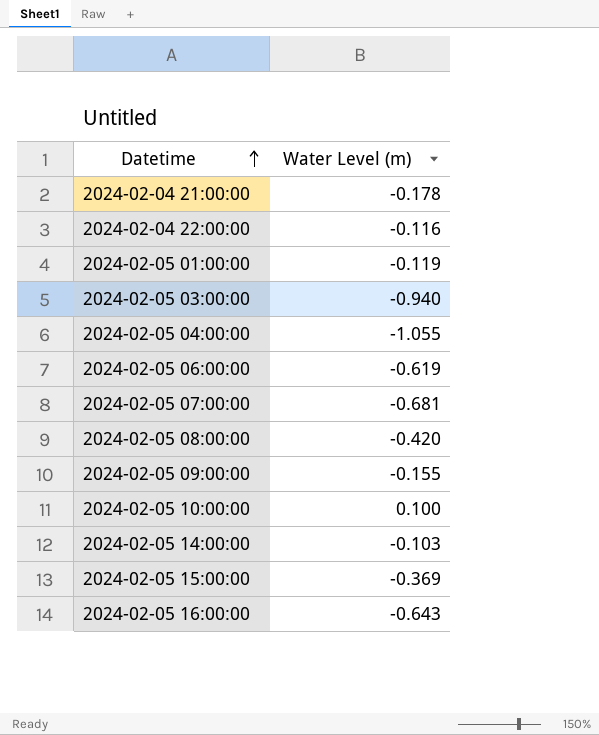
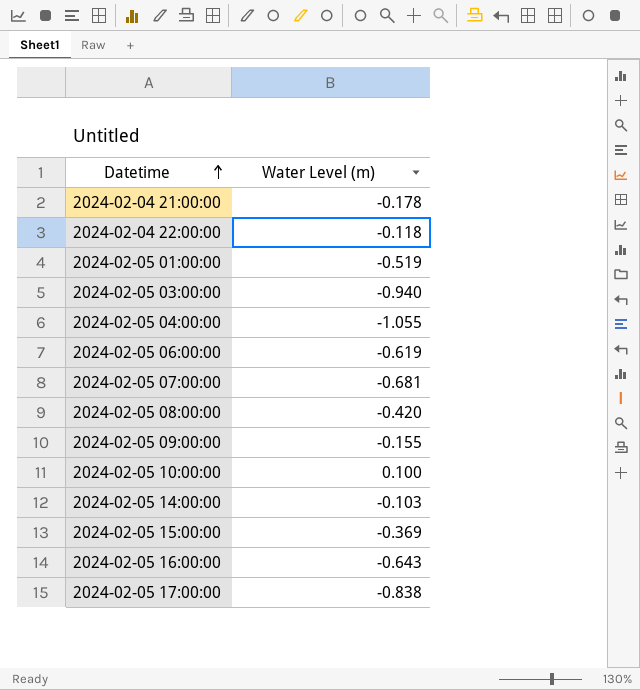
2024-02-04 22:00:00 | Water Level (m): -0.116 -> -0.118
2024-02-05 01:00:00 | Water Level (m): -0.119 -> -0.519
row 2024-02-05 17:00:00: none -> -0.838

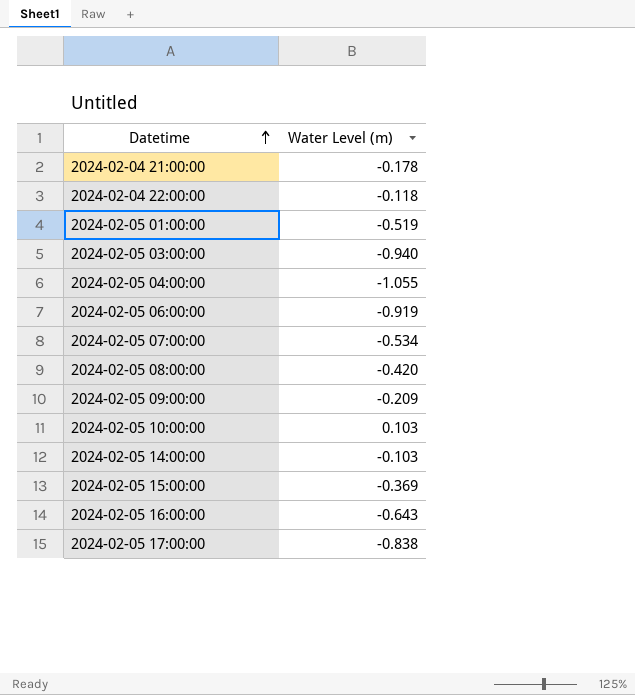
2024-02-05 06:00:00 | Water Level (m): -0.619 -> -0.919
2024-02-05 07:00:00 | Water Level (m): -0.681 -> -0.534
2024-02-05 09:00:00 | Water Level (m): -0.155 -> -0.209
2024-02-05 10:00:00 | Water Level (m): 0.100 -> 0.103

